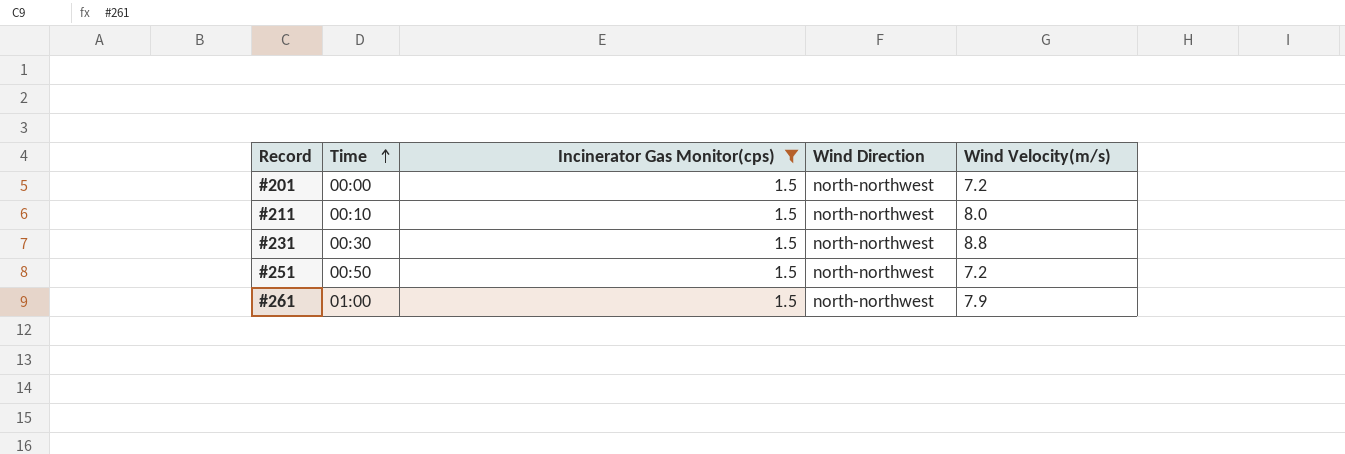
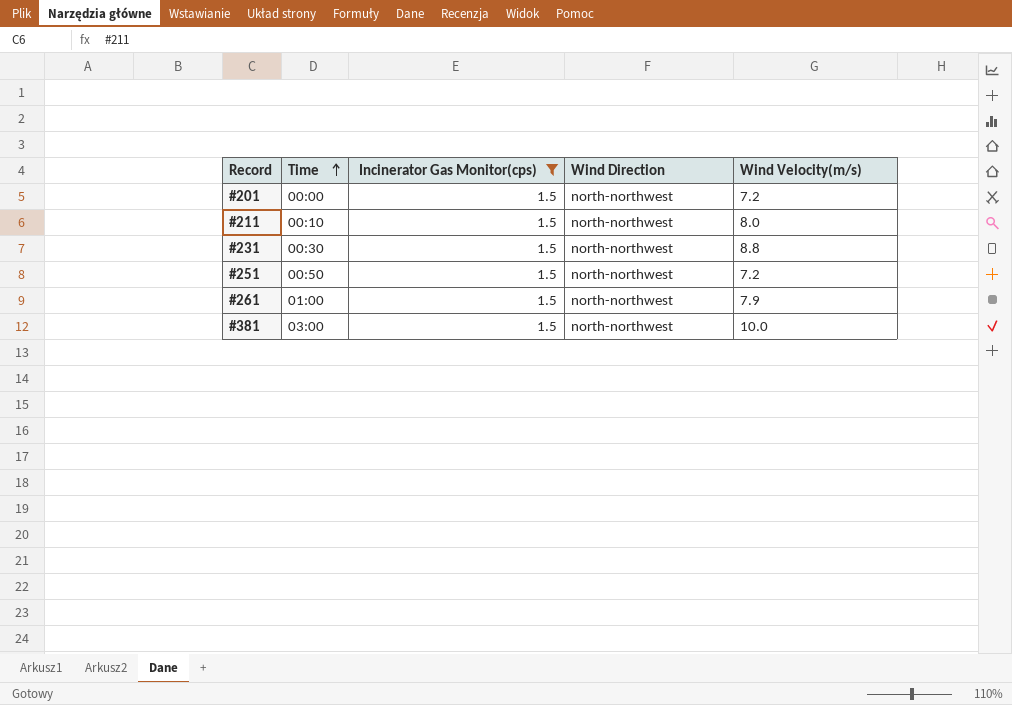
row #381: none -> 03:00 | 1.5 | north-northwest | 10.0

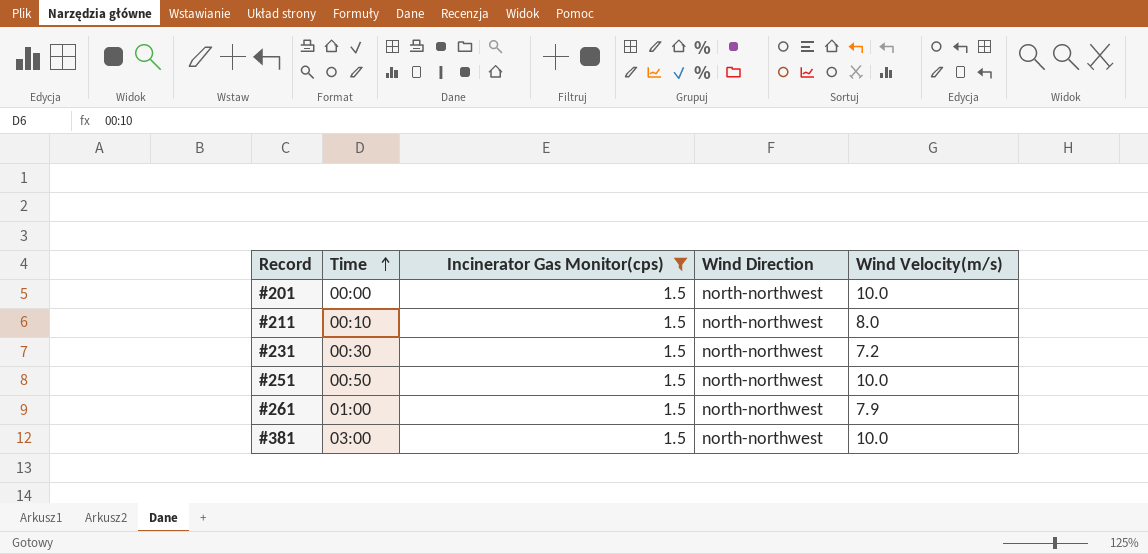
#201 | Wind Velocity(m/s): 7.2 -> 10.0
#231 | Wind Velocity(m/s): 8.8 -> 7.2
#251 | Wind Velocity(m/s): 7.2 -> 10.0

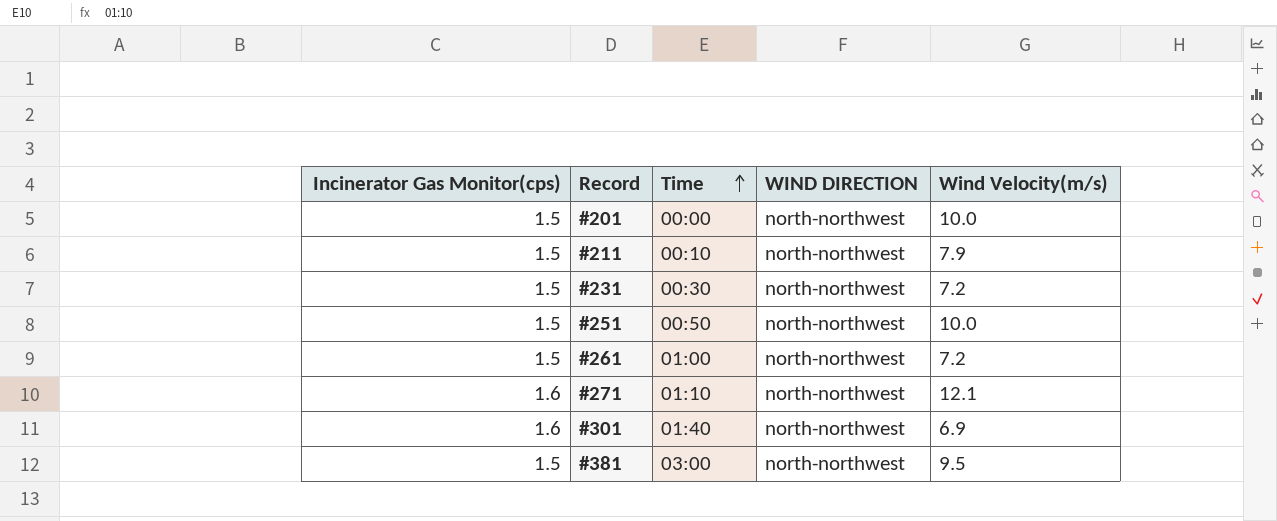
filter: Incinerator Gas Monitor(cps) = 1.5 -> none
column Incinerator Gas Monitor(cps) | position: 3 -> 1
column name: Wind Direction -> WIND DIRECTION
#211 | Wind Velocity(m/s): 8.0 -> 7.9
#261 | Wind Velocity(m/s): 7.9 -> 7.2
#381 | Wind Velocity(m/s): 10.0 -> 9.5

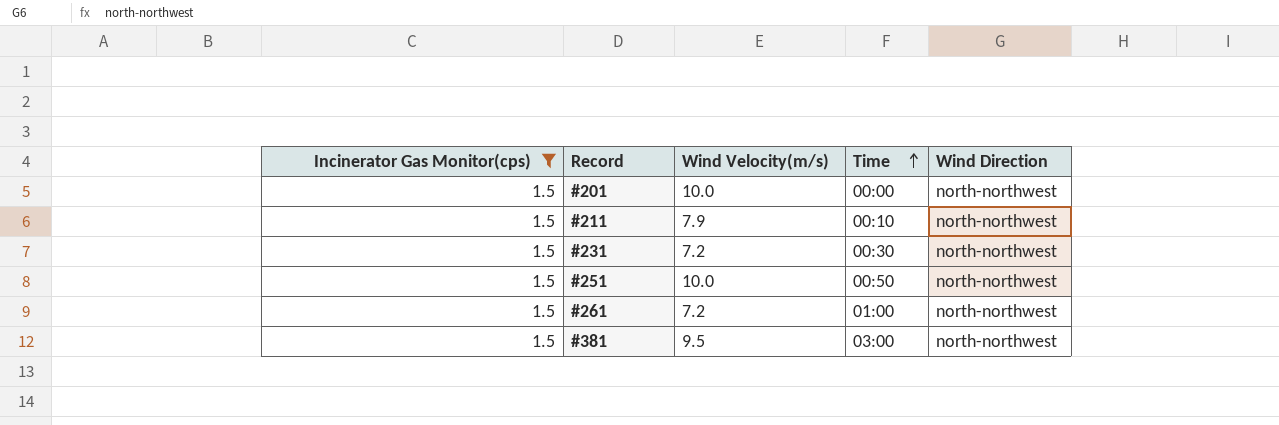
filter: none -> Incinerator Gas Monitor(cps) = 1.5
column Wind Velocity(m/s) | position: 5 -> 3
column name: WIND DIRECTION -> Wind Direction

